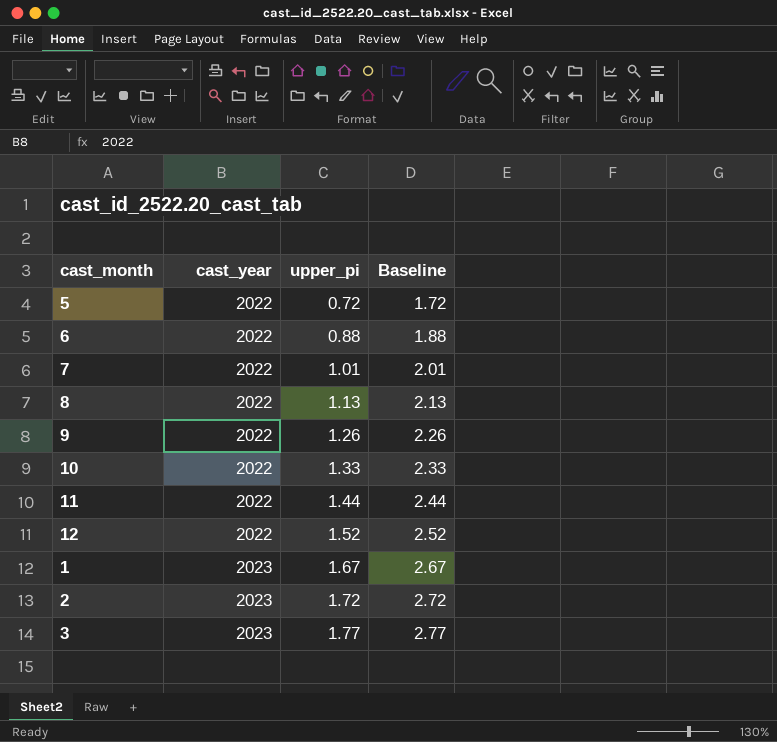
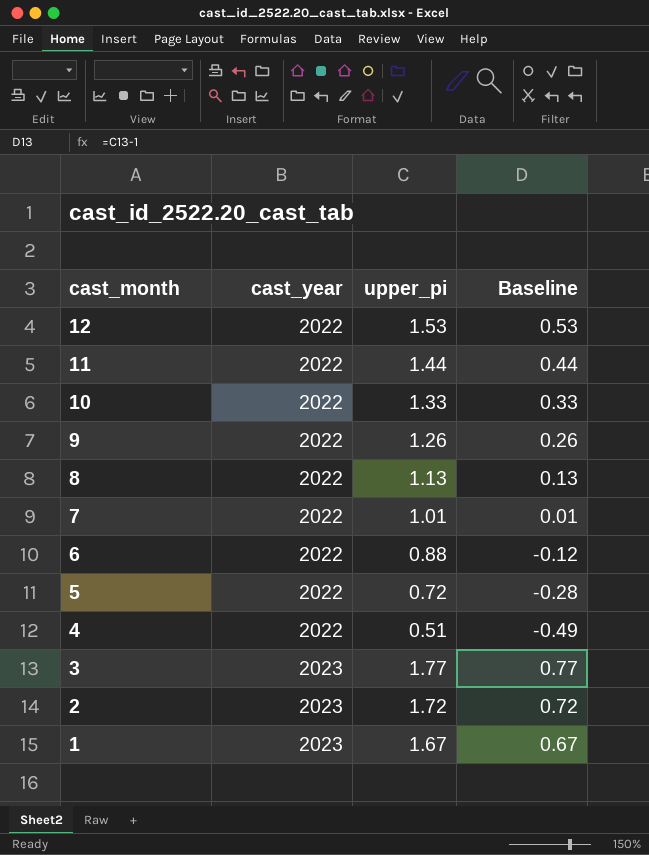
row order: cast_year ascending -> cast_month descending
column Baseline | formula: [upper_pi] + 1 -> [upper_pi] - 1
12 | upper_pi: 1.52 -> 1.53
row 4: none -> 2022 | 0.51 | -0.49

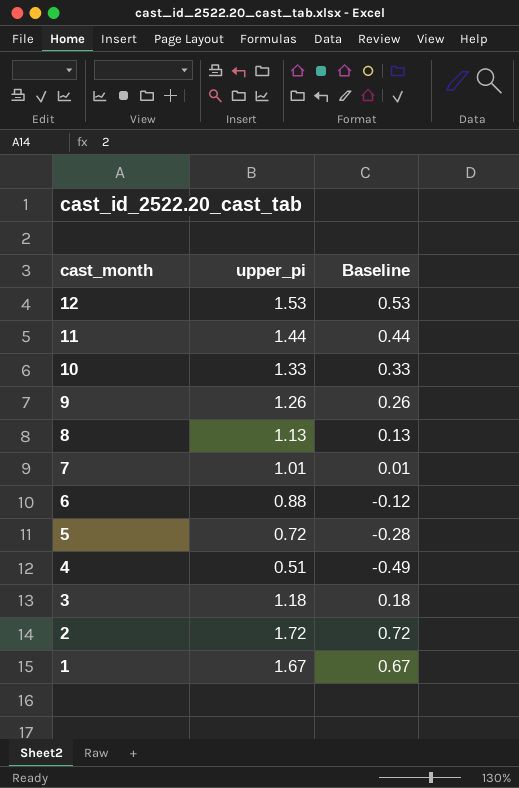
column cast_year | position: 2 -> none
3 | upper_pi: 1.77 -> 1.18
3 | Baseline: 0.77 -> 0.18

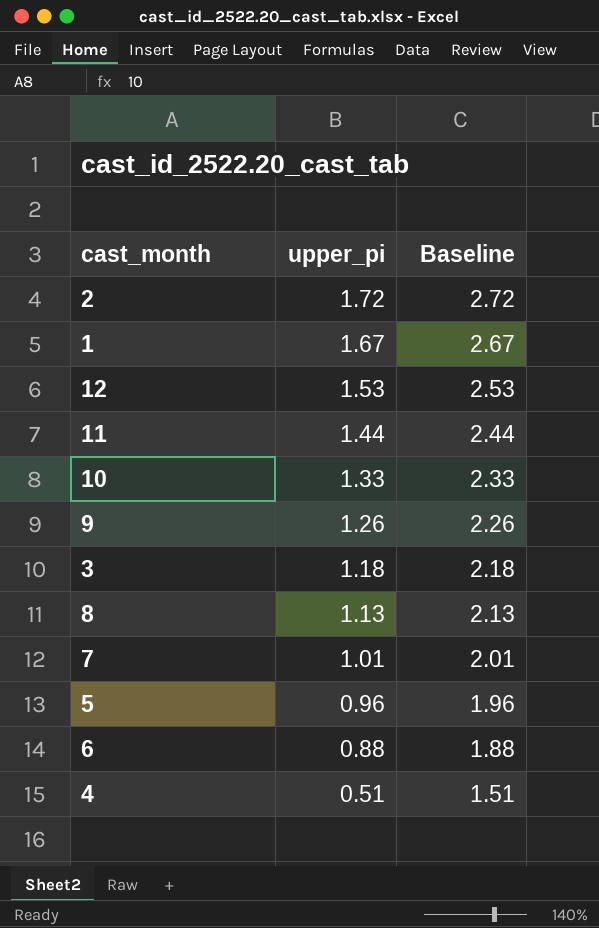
row order: cast_month descending -> upper_pi descending
column Baseline | formula: [upper_pi] - 1 -> [upper_pi] + 1
5 | upper_pi: 0.72 -> 0.96

